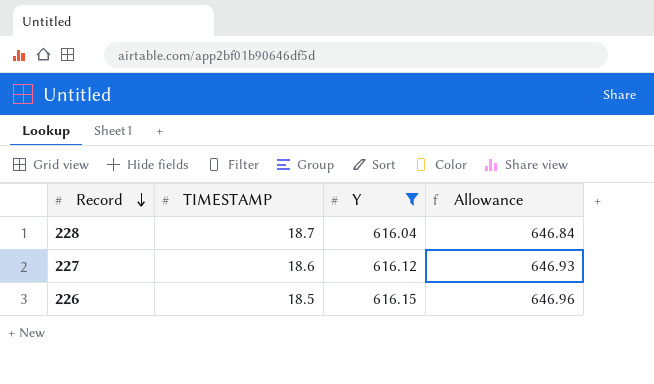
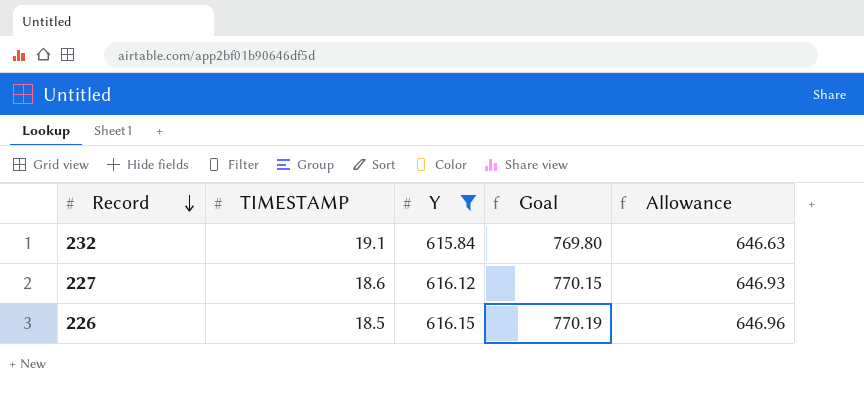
column Goal | formula: none -> [Y] * 1.25
row 228: 18.7 | 616.04 | 646.84 -> none
row 232: none -> 19.1 | 615.84 | 769.80 | 646.63

